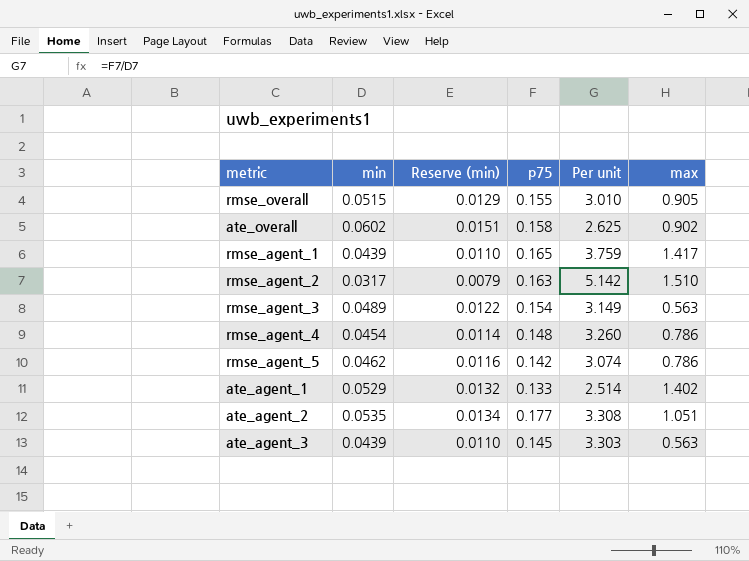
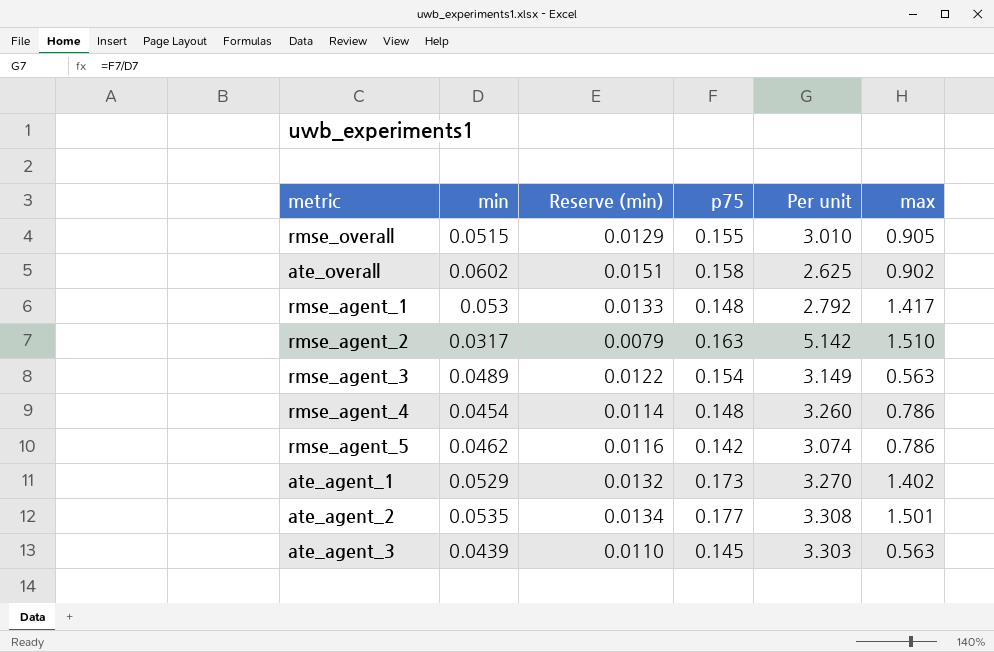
rmse_agent_1 | min: 0.0439 -> 0.053
rmse_agent_1 | Reserve (min): 0.0110 -> 0.0133
rmse_agent_1 | p75: 0.165 -> 0.148
rmse_agent_1 | Per unit: 3.759 -> 2.792
ate_agent_1 | p75: 0.133 -> 0.173
ate_agent_1 | Per unit: 2.514 -> 3.270
ate_agent_2 | max: 1.051 -> 1.501

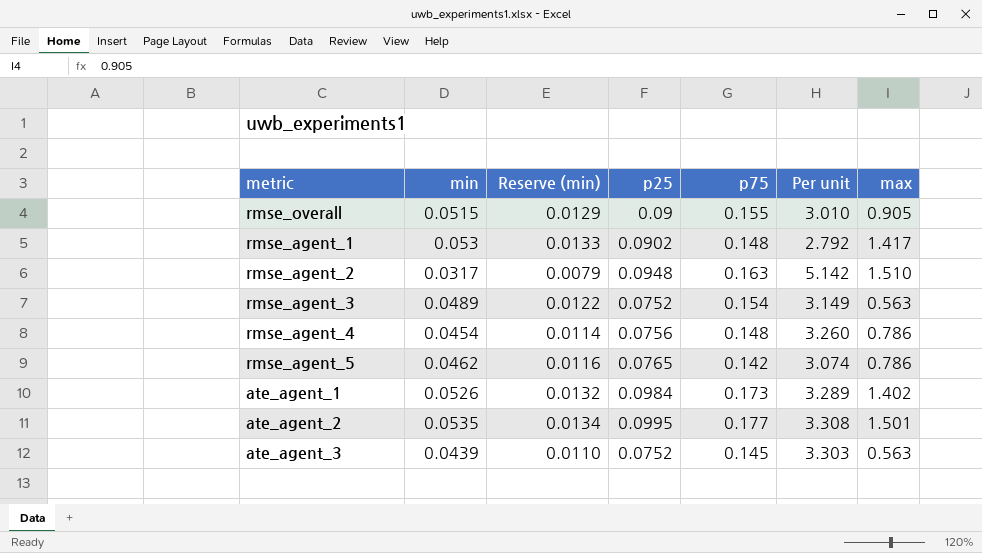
column p25 | position: none -> 4
row ate_overall: 0.0602 | 0.0151 | 0.158 | 2.625 | 0.902 -> none
ate_agent_1 | min: 0.0529 -> 0.0526
ate_agent_1 | Per unit: 3.270 -> 3.289

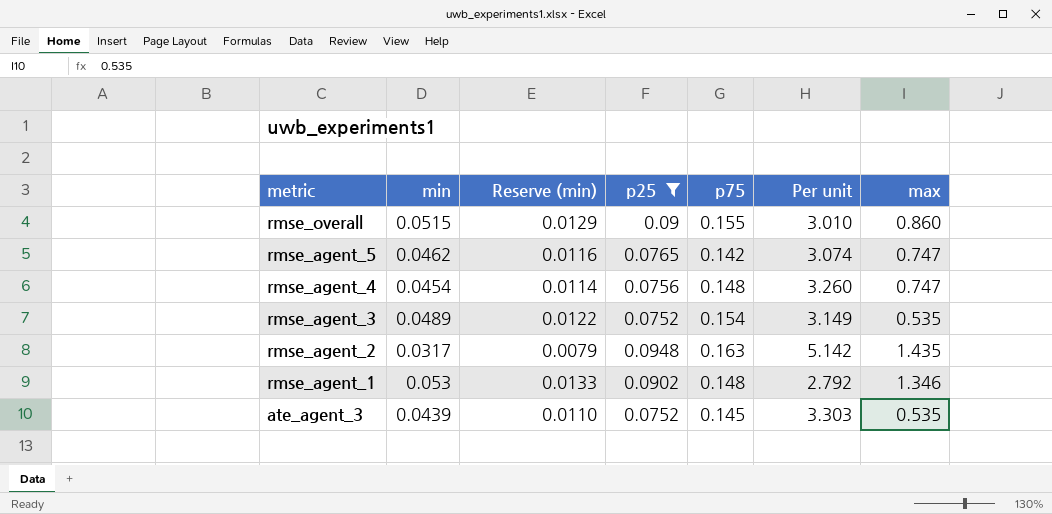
filter: none -> p25 <= 0.0948
row order: none -> metric descending
rmse_overall | max: 0.905 -> 0.860
rmse_agent_5 | max: 0.786 -> 0.747
rmse_agent_4 | max: 0.786 -> 0.747
rmse_agent_3 | max: 0.563 -> 0.535
rmse_agent_2 | max: 1.510 -> 1.435
rmse_agent_1 | max: 1.417 -> 1.346
ate_agent_3 | max: 0.563 -> 0.535

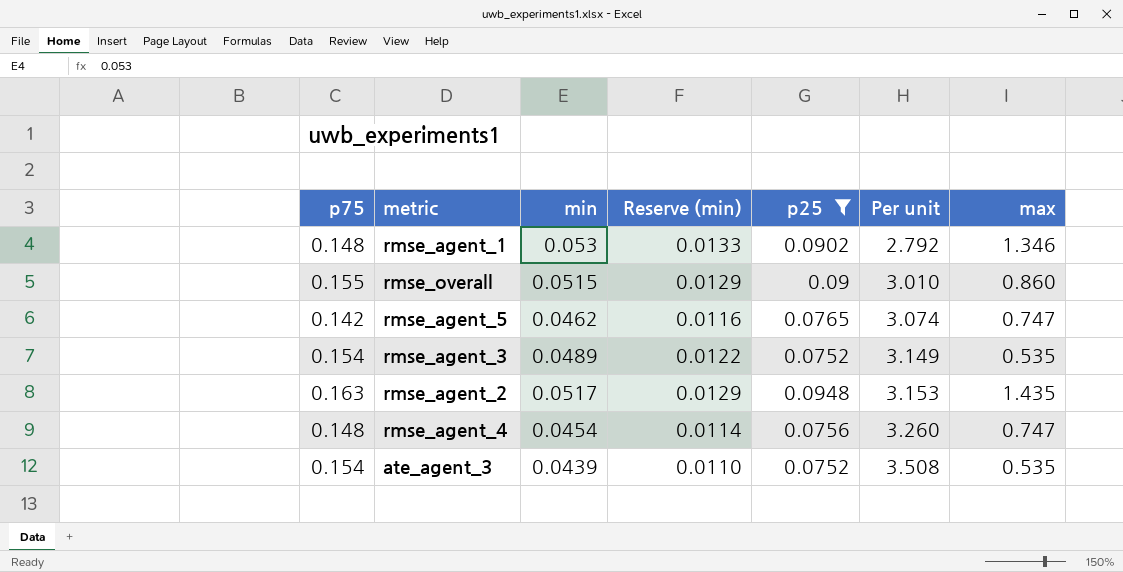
row order: metric descending -> Per unit ascending
column p75 | position: 5 -> 1
rmse_agent_2 | min: 0.0317 -> 0.0517
rmse_agent_2 | Reserve (min): 0.0079 -> 0.0129
rmse_agent_2 | Per unit: 5.142 -> 3.153
ate_agent_3 | p75: 0.145 -> 0.154
ate_agent_3 | Per unit: 3.303 -> 3.508

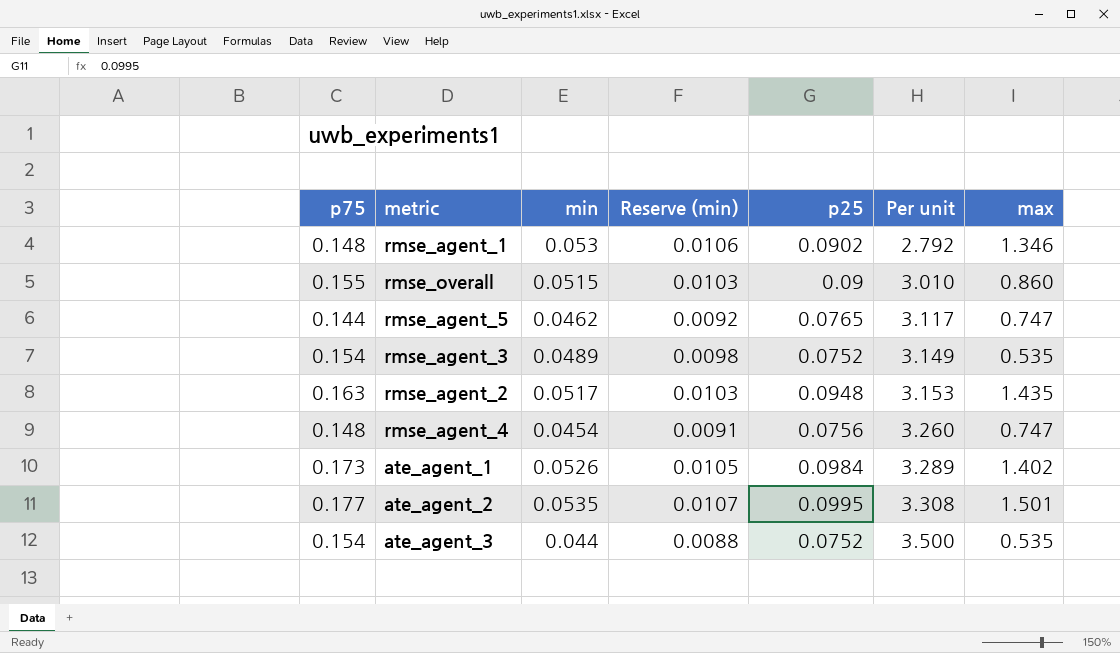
filter: p25 <= 0.0948 -> none
column Reserve (min) | formula: [min] * 0.25 -> [min] * 0.2
rmse_agent_5 | p75: 0.142 -> 0.144
rmse_agent_5 | Per unit: 3.074 -> 3.117
ate_agent_3 | min: 0.0439 -> 0.044
ate_agent_3 | Per unit: 3.508 -> 3.500

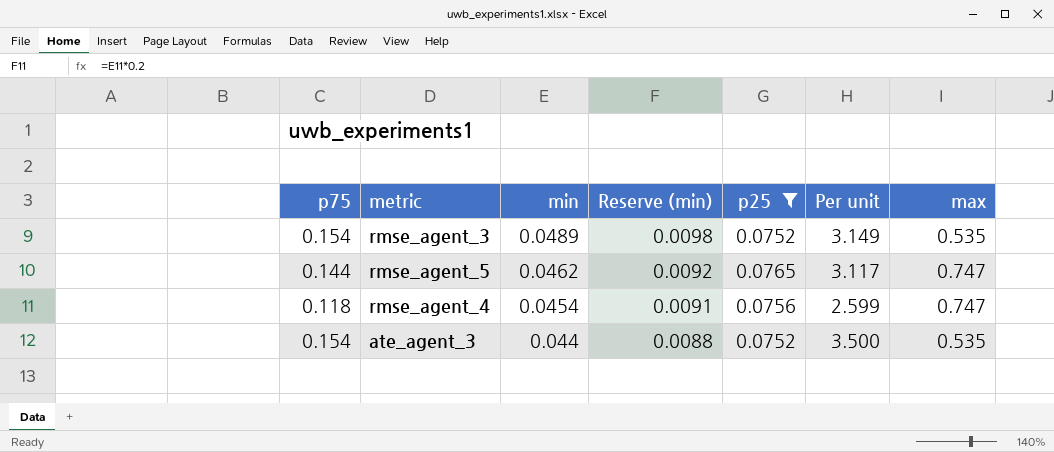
filter: none -> p25 <= 0.0765
row order: Per unit ascending -> min descending
rmse_agent_4 | p75: 0.148 -> 0.118
rmse_agent_4 | Per unit: 3.260 -> 2.599

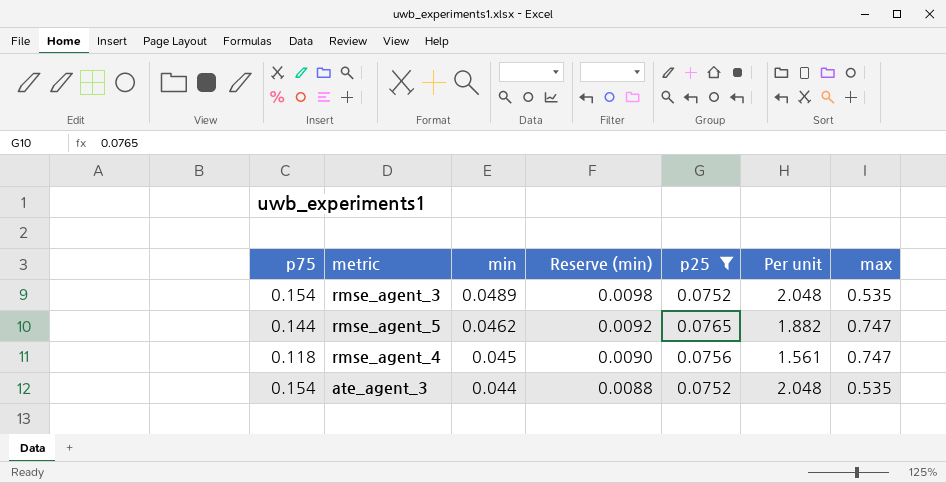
column Per unit | formula: [p75] / [min] -> [p75] / [p25]
rmse_agent_4 | min: 0.0454 -> 0.045
rmse_agent_4 | Reserve (min): 0.0091 -> 0.0090

